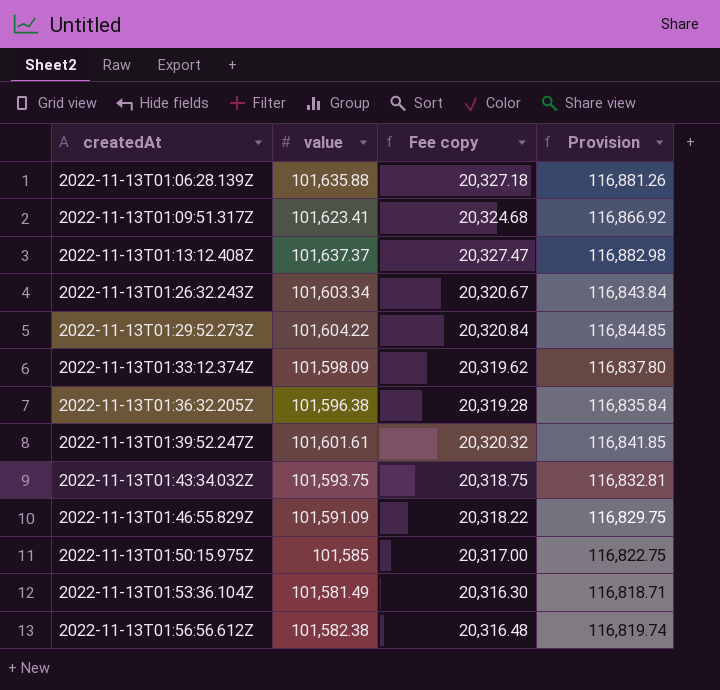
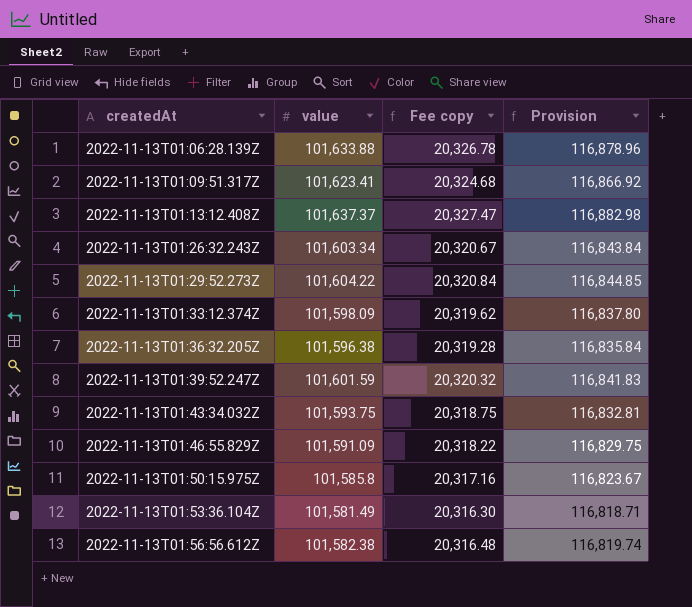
2022-11-13T01:06:28.139Z | value: 101,635.88 -> 101,633.88
2022-11-13T01:06:28.139Z | Fee copy: 20,327.18 -> 20,326.78
2022-11-13T01:06:28.139Z | Provision: 116,881.26 -> 116,878.96
2022-11-13T01:39:52.247Z | value: 101,601.61 -> 101,601.59
2022-11-13T01:39:52.247Z | Provision: 116,841.85 -> 116,841.83
2022-11-13T01:50:15.975Z | value: 101,585 -> 101,585.8
2022-11-13T01:50:15.975Z | Fee copy: 20,317.00 -> 20,317.16
2022-11-13T01:50:15.975Z | Provision: 116,822.75 -> 116,823.67

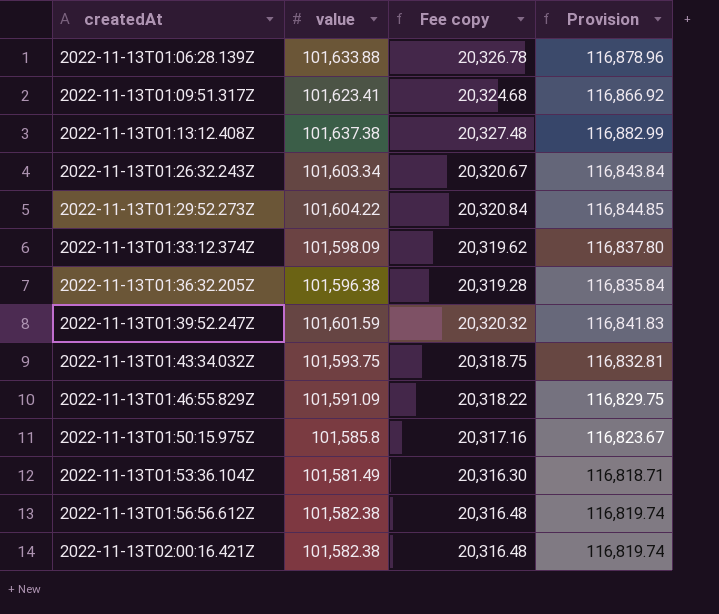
2022-11-13T01:13:12.408Z | value: 101,637.37 -> 101,637.38
2022-11-13T01:13:12.408Z | Fee copy: 20,327.47 -> 20,327.48
2022-11-13T01:13:12.408Z | Provision: 116,882.98 -> 116,882.99
row 2022-11-13T02:00:16.421Z: none -> 101,582.38 | 20,316.48 | 116,819.74

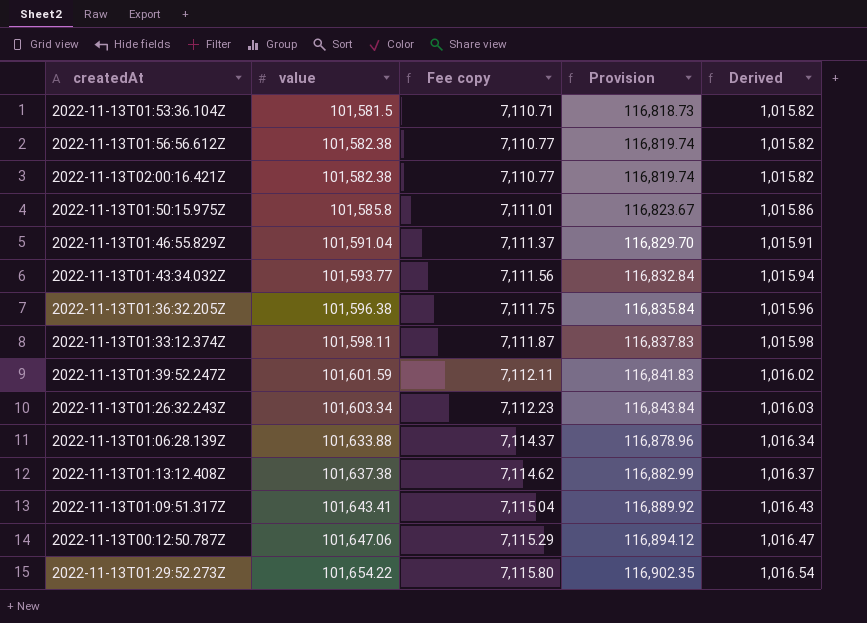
row order: createdAt ascending -> value ascending
column Fee copy | formula: [value] * 0.2 -> [value] * 0.07
column Derived | formula: none -> [value] * 0.01
2022-11-13T01:53:36.104Z | value: 101,581.49 -> 101,581.5
2022-11-13T01:53:36.104Z | Provision: 116,818.71 -> 116,818.73
2022-11-13T01:46:55.829Z | value: 101,591.09 -> 101,591.04
2022-11-13T01:46:55.829Z | Provision: 116,829.75 -> 116,829.70
2022-11-13T01:43:34.032Z | value: 101,593.75 -> 101,593.77
2022-11-13T01:43:34.032Z | Provision: 116,832.81 -> 116,832.84
2022-11-13T01:33:12.374Z | value: 101,598.09 -> 101,598.11
2022-11-13T01:33:12.374Z | Provision: 116,837.80 -> 116,837.83
2022-11-13T01:09:51.317Z | value: 101,623.41 -> 101,643.41
2022-11-13T01:09:51.317Z | Provision: 116,866.92 -> 116,889.92
row 2022-11-13T00:12:50.787Z: none -> 101,647.06 | 7,115.29 | 116,894.12 | 1,016.47
2022-11-13T01:29:52.273Z | value: 101,604.22 -> 101,654.22
2022-11-13T01:29:52.273Z | Provision: 116,844.85 -> 116,902.35

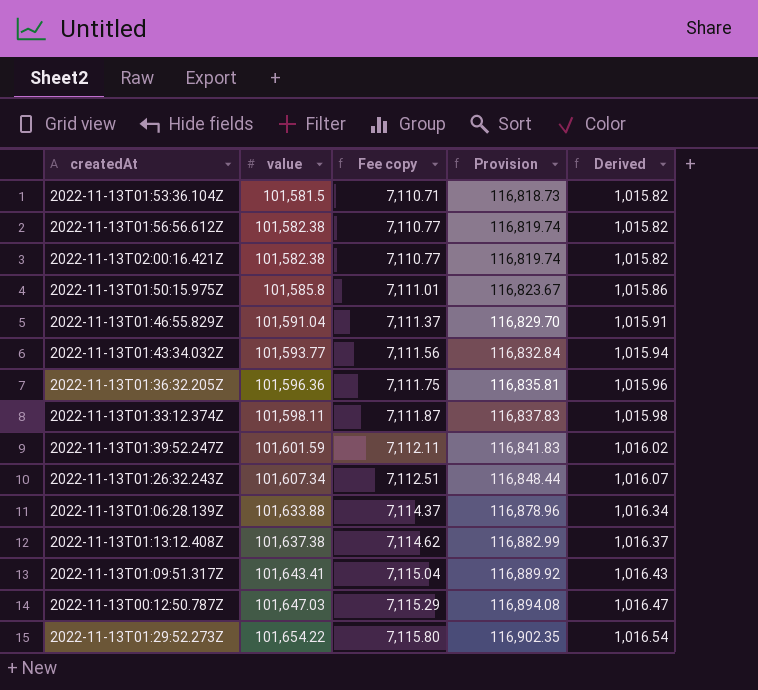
2022-11-13T01:36:32.205Z | value: 101,596.38 -> 101,596.36
2022-11-13T01:36:32.205Z | Provision: 116,835.84 -> 116,835.81
2022-11-13T01:26:32.243Z | value: 101,603.34 -> 101,607.34
2022-11-13T01:26:32.243Z | Fee copy: 7,112.23 -> 7,112.51
2022-11-13T01:26:32.243Z | Provision: 116,843.84 -> 116,848.44
2022-11-13T01:26:32.243Z | Derived: 1,016.03 -> 1,016.07
2022-11-13T00:12:50.787Z | value: 101,647.06 -> 101,647.03
2022-11-13T00:12:50.787Z | Provision: 116,894.12 -> 116,894.08

